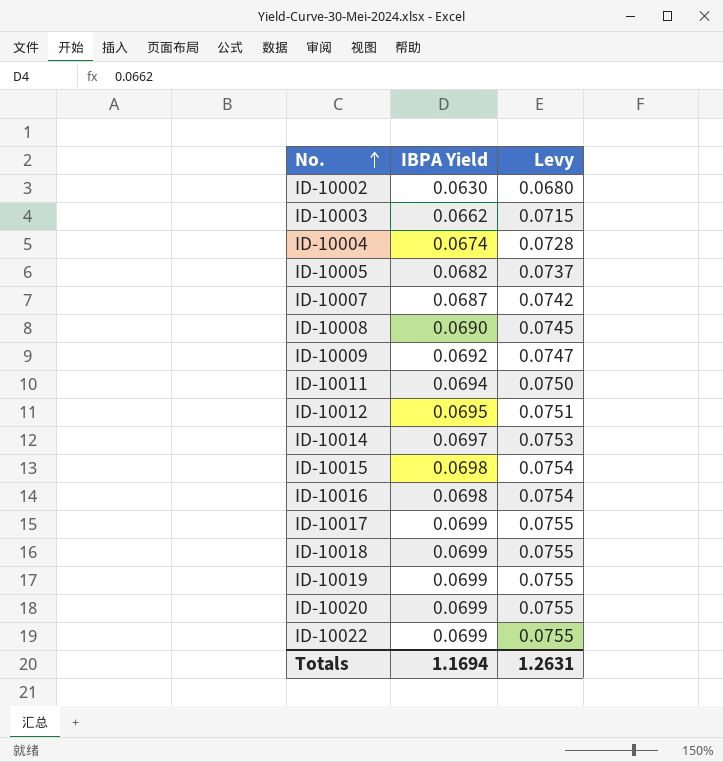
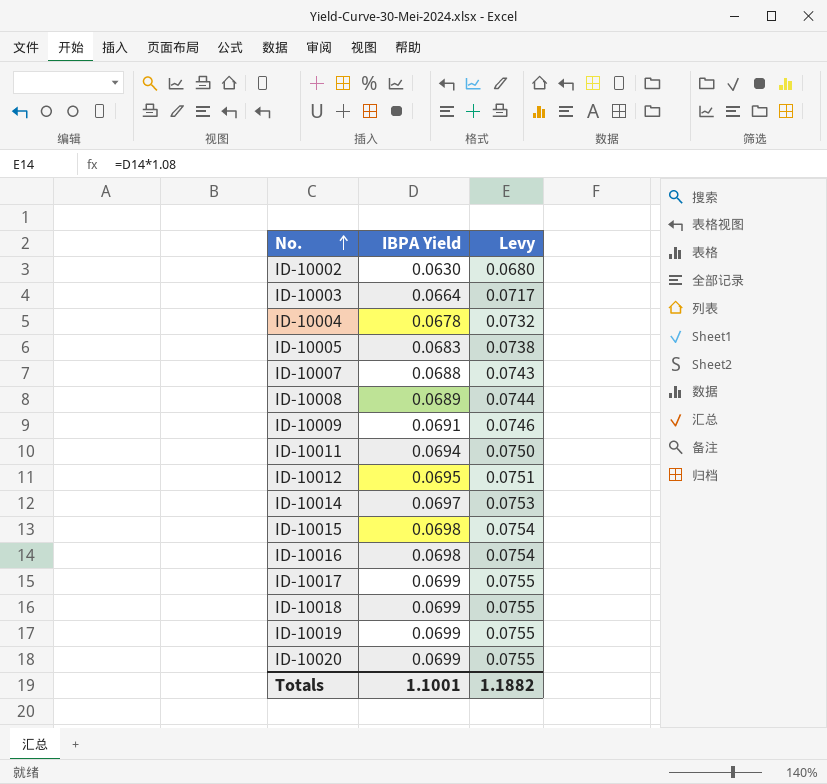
row ID-10022: 0.0699 | 0.0755 -> none
ID-10003 | IBPA Yield: 0.0662 -> 0.0664
ID-10003 | Levy: 0.0715 -> 0.0717
ID-10004 | IBPA Yield: 0.0674 -> 0.0678
ID-10004 | Levy: 0.0728 -> 0.0732
ID-10005 | IBPA Yield: 0.0682 -> 0.0683
ID-10005 | Levy: 0.0737 -> 0.0738
ID-10007 | IBPA Yield: 0.0687 -> 0.0688
ID-10007 | Levy: 0.0742 -> 0.0743
ID-10008 | IBPA Yield: 0.0690 -> 0.0689
ID-10008 | Levy: 0.0745 -> 0.0744
ID-10009 | IBPA Yield: 0.0692 -> 0.0691
ID-10009 | Levy: 0.0747 -> 0.0746
Totals | IBPA Yield: 1.1694 -> 1.1001
Totals | Levy: 1.2631 -> 1.1882

